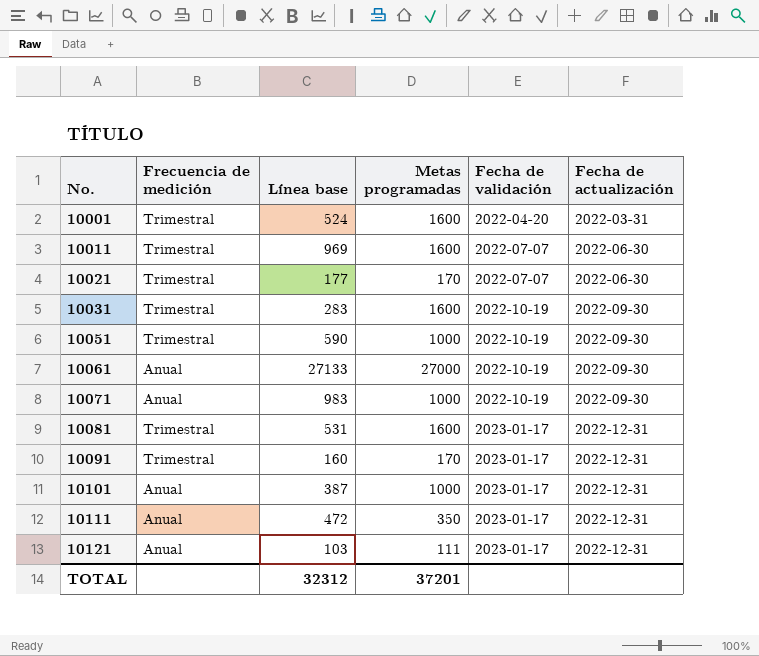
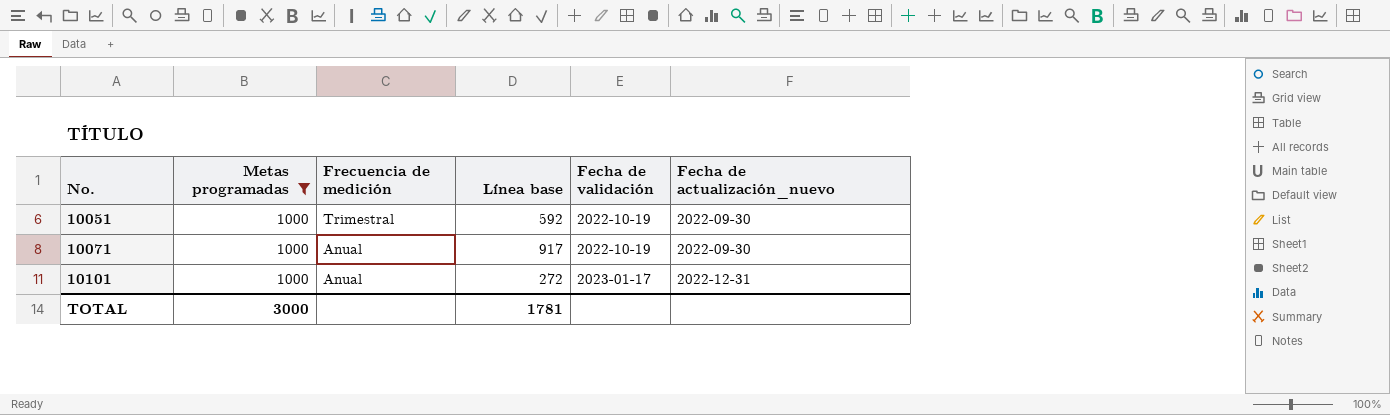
filter: none -> Metas programadas = 1000
column Metas programadas | position: 4 -> 2
column name: Fecha de actualización -> Fecha de actualización_nuevo
10051 | Línea base: 590 -> 592
10071 | Línea base: 983 -> 917
10101 | Línea base: 387 -> 272
TOTAL | Metas programadas: 37201 -> 3000
TOTAL | Línea base: 32312 -> 1781

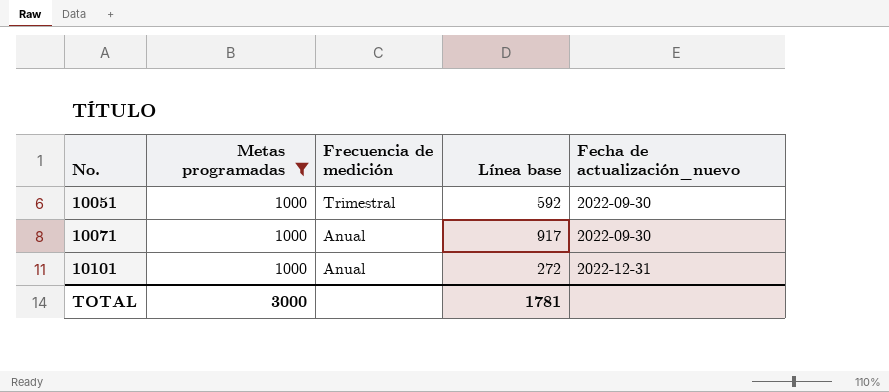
column Fecha de validación | position: 5 -> none

